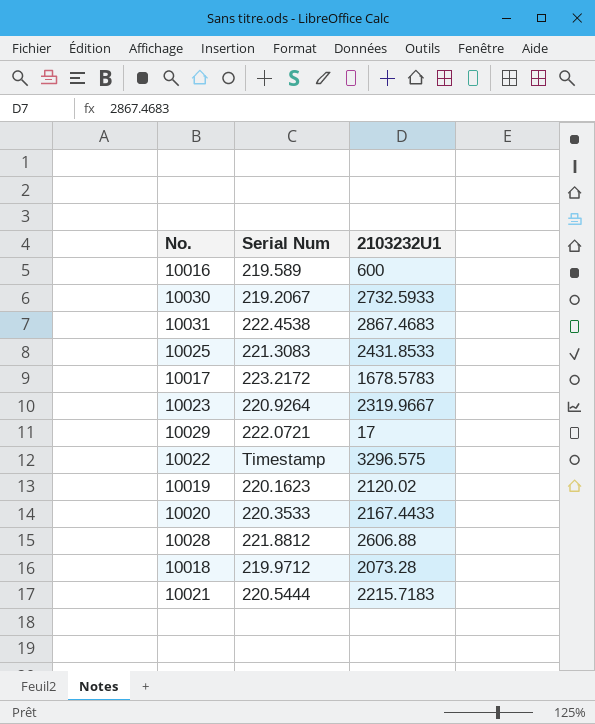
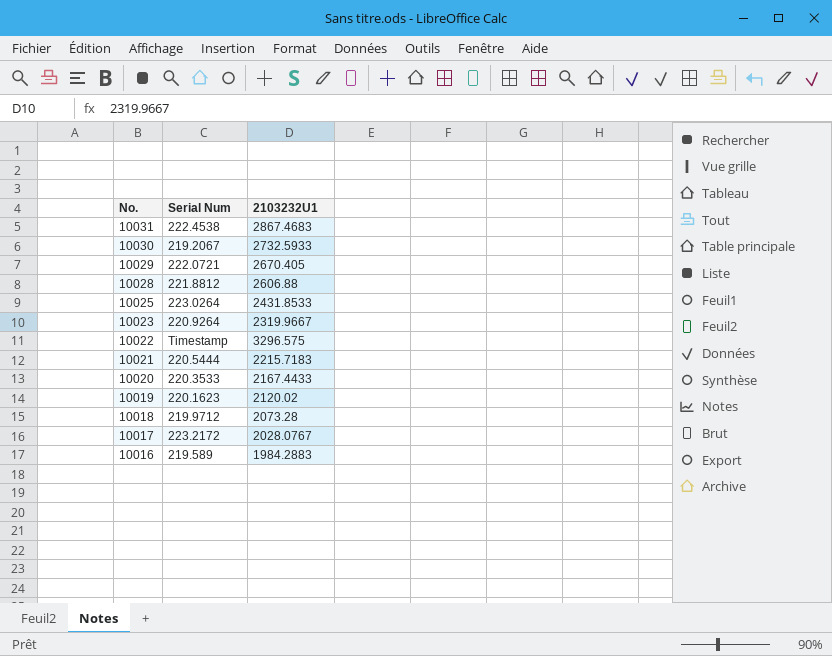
row order: none -> No. descending
10029 | 2103232U1: 17 -> 2670.405
10025 | Serial Num: 221.3083 -> 223.0264
10017 | 2103232U1: 1678.5783 -> 2028.0767
10016 | 2103232U1: 600 -> 1984.2883

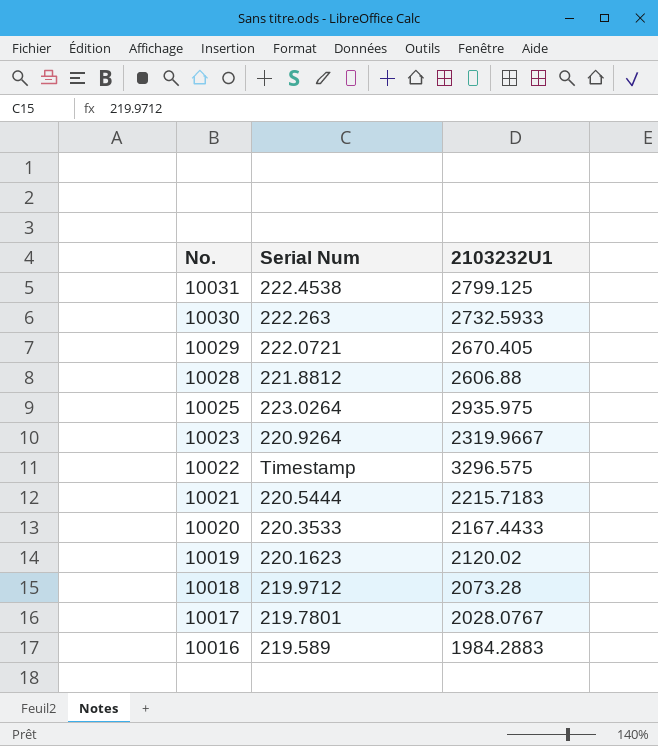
10031 | 2103232U1: 2867.4683 -> 2799.125
10030 | Serial Num: 219.2067 -> 222.263
10025 | 2103232U1: 2431.8533 -> 2935.975
10017 | Serial Num: 223.2172 -> 219.7801

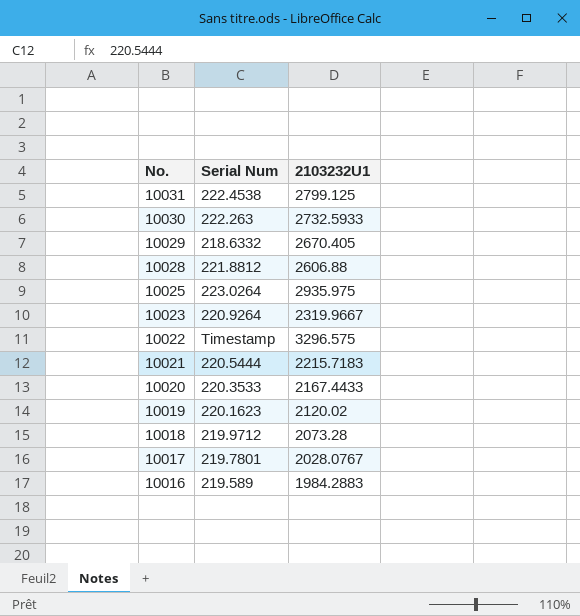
10029 | Serial Num: 222.0721 -> 218.6332

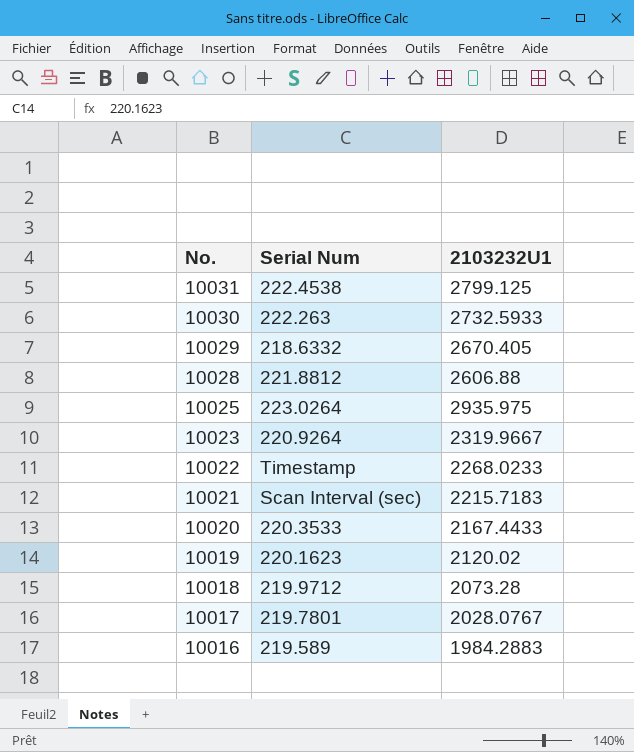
10022 | 2103232U1: 3296.575 -> 2268.0233
10021 | Serial Num: 220.5444 -> Scan Interval (sec)

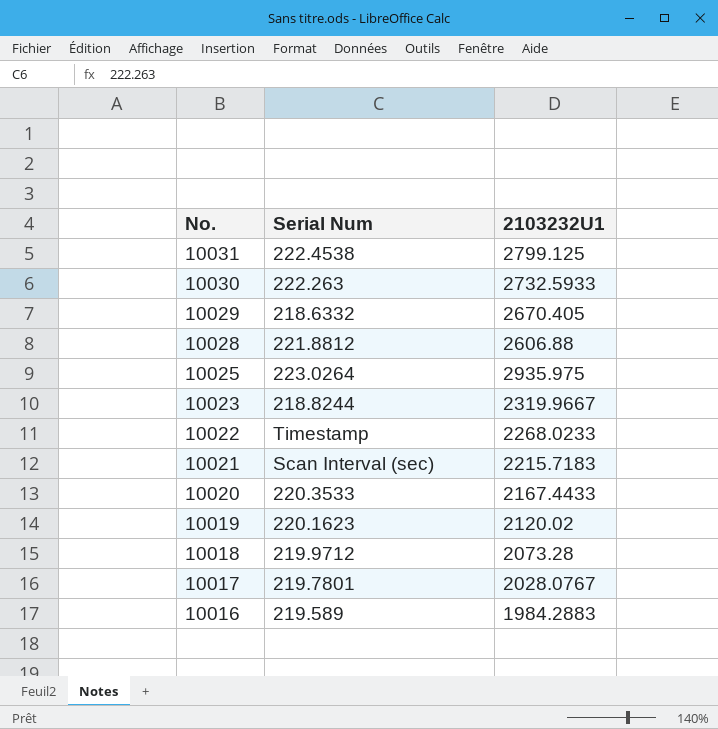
10023 | Serial Num: 220.9264 -> 218.8244

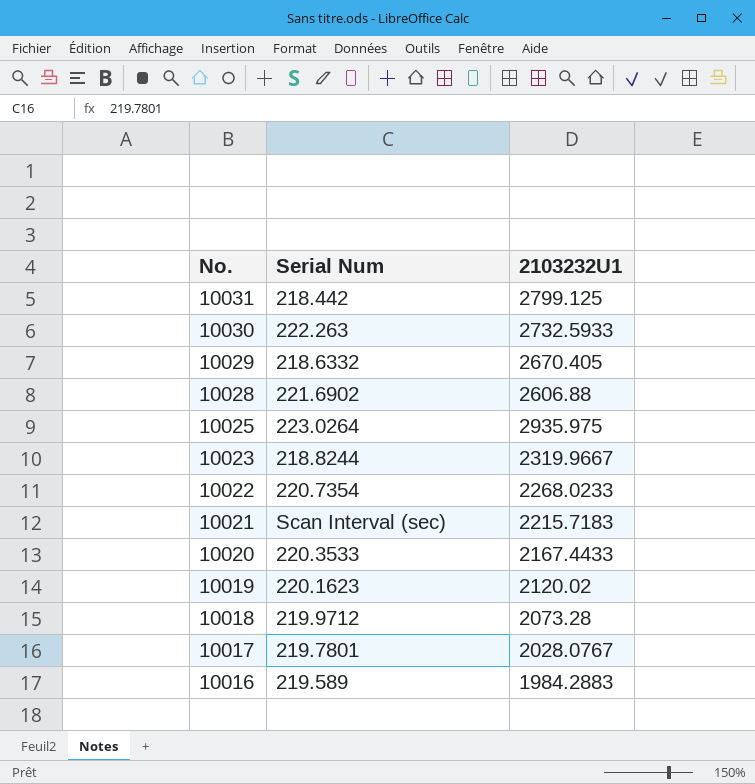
10031 | Serial Num: 222.4538 -> 218.442
10028 | Serial Num: 221.8812 -> 221.6902
10022 | Serial Num: Timestamp -> 220.7354

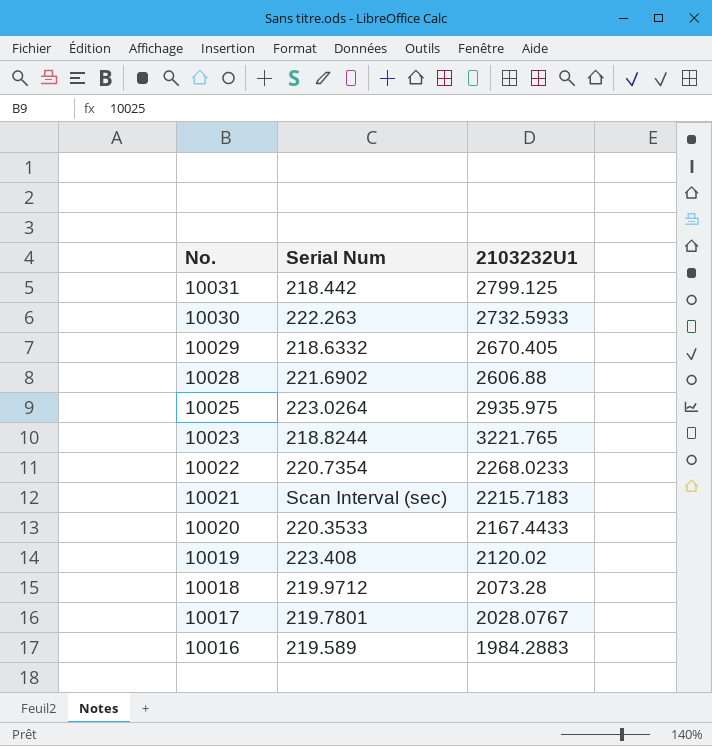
10023 | 2103232U1: 2319.9667 -> 3221.765
10019 | Serial Num: 220.1623 -> 223.408

